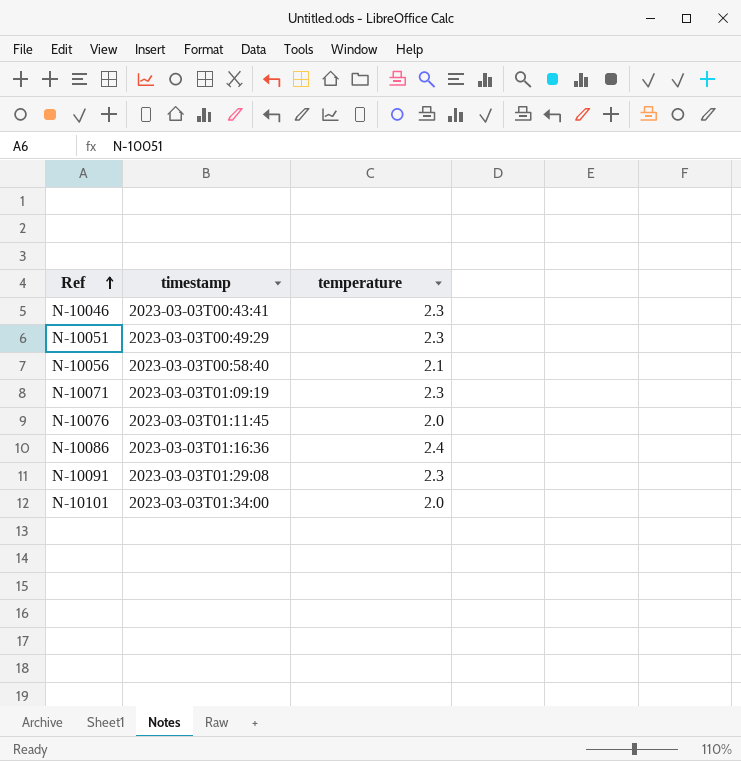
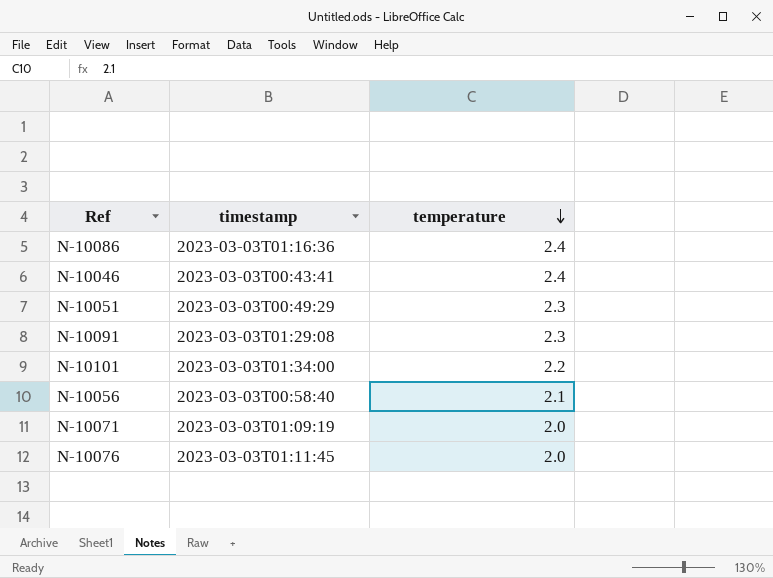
row order: Ref ascending -> temperature descending
N-10046 | temperature: 2.3 -> 2.4
N-10101 | temperature: 2.0 -> 2.2
N-10071 | temperature: 2.3 -> 2.0

